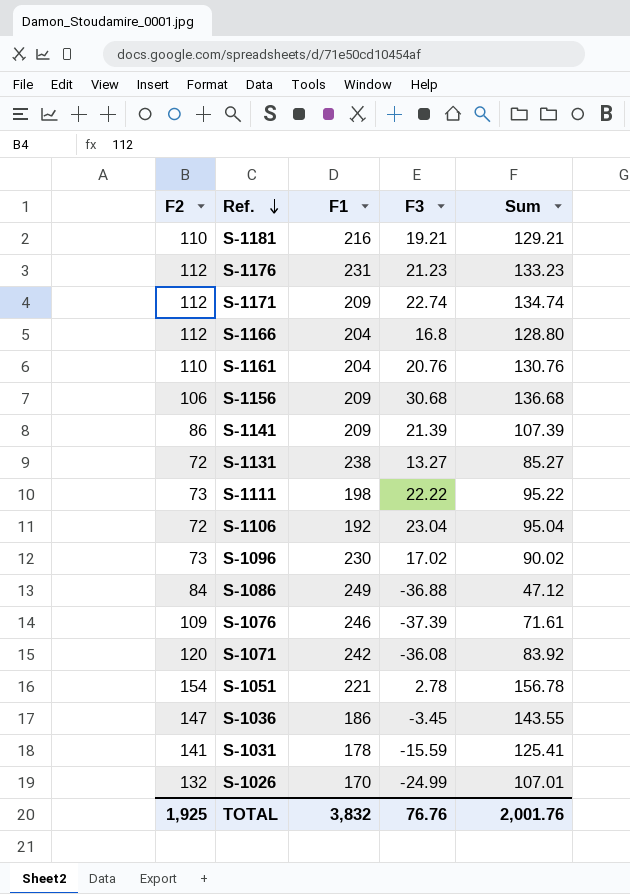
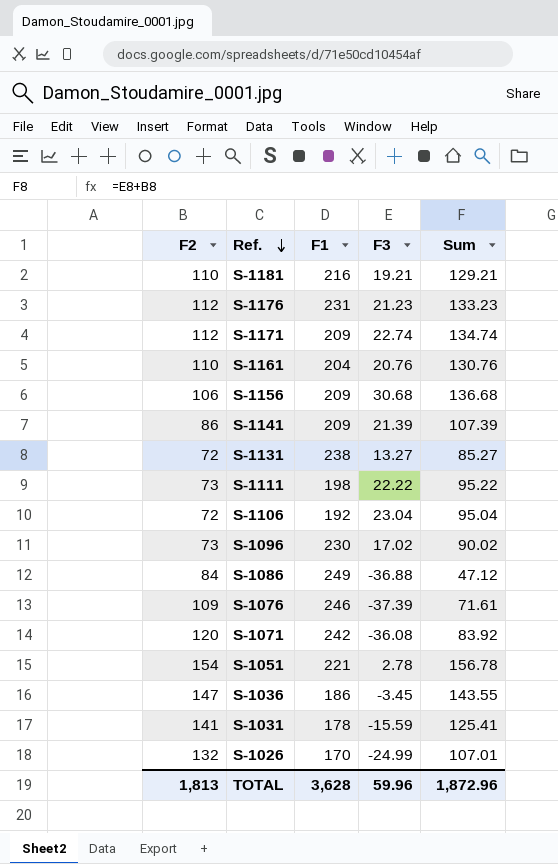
row S-1166: 112 | 204 | 16.8 | 128.80 -> none
TOTAL | F2: 1,925 -> 1,813
TOTAL | F1: 3,832 -> 3,628
TOTAL | F3: 76.76 -> 59.96
TOTAL | Sum: 2,001.76 -> 1,872.96

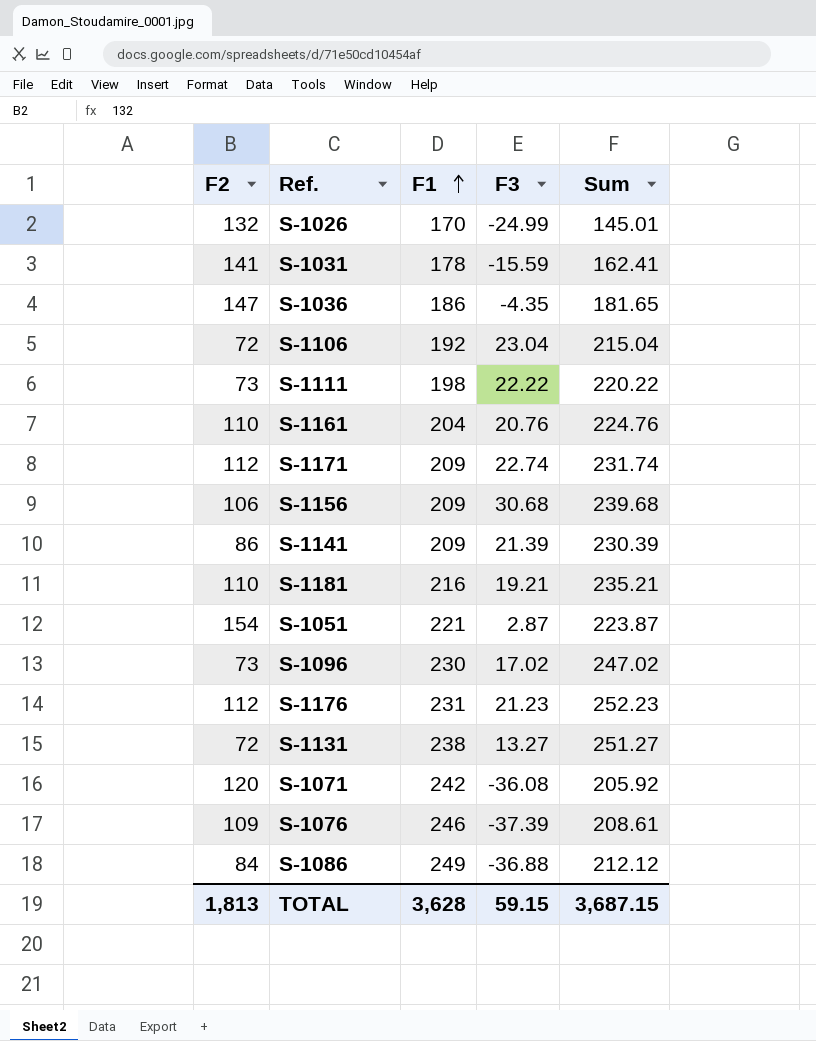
row order: Ref. descending -> F1 ascending
column Sum | formula: [F2] + [F3] -> [F1] + [F3]
S-1036 | F3: -3.45 -> -4.35
S-1051 | F3: 2.78 -> 2.87
TOTAL | F3: 59.96 -> 59.15
TOTAL | Sum: 1,872.96 -> 3,687.15

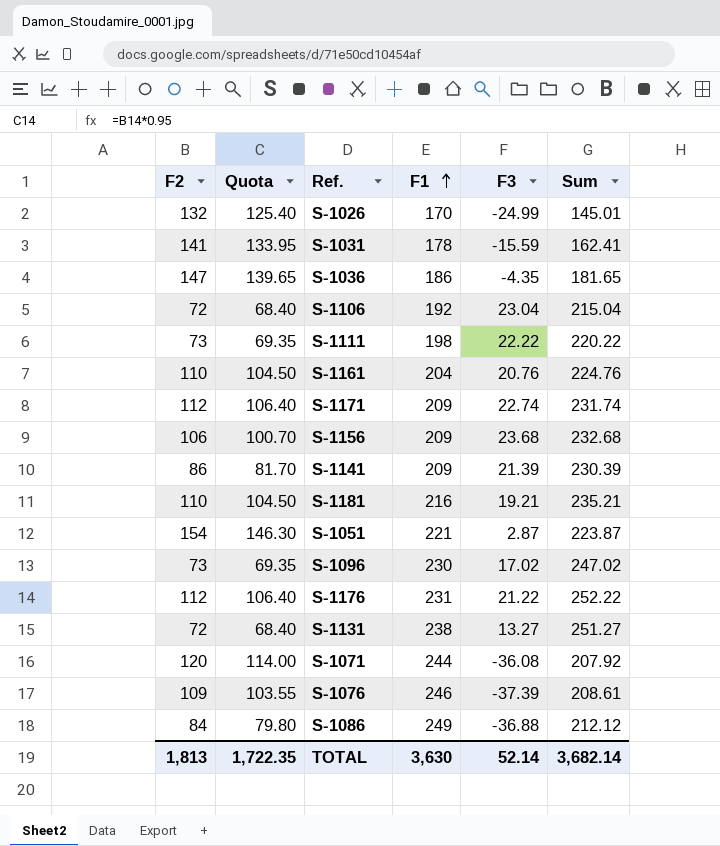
column Quota | formula: none -> [F2] * 0.95
S-1156 | F3: 30.68 -> 23.68
S-1156 | Sum: 239.68 -> 232.68
S-1176 | F3: 21.23 -> 21.22
S-1176 | Sum: 252.23 -> 252.22
S-1071 | F1: 242 -> 244
S-1071 | Sum: 205.92 -> 207.92
TOTAL | F1: 3,628 -> 3,630
TOTAL | F3: 59.15 -> 52.14
TOTAL | Sum: 3,687.15 -> 3,682.14

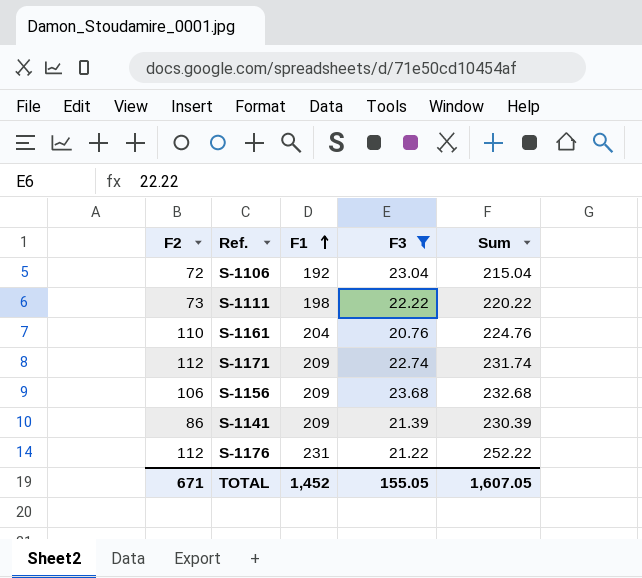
filter: none -> F3 >= 20.76
column Quota | formula: [F2] * 0.95 -> none
TOTAL | F2: 1,813 -> 671
TOTAL | F1: 3,630 -> 1,452
TOTAL | F3: 52.14 -> 155.05
TOTAL | Sum: 3,682.14 -> 1,607.05

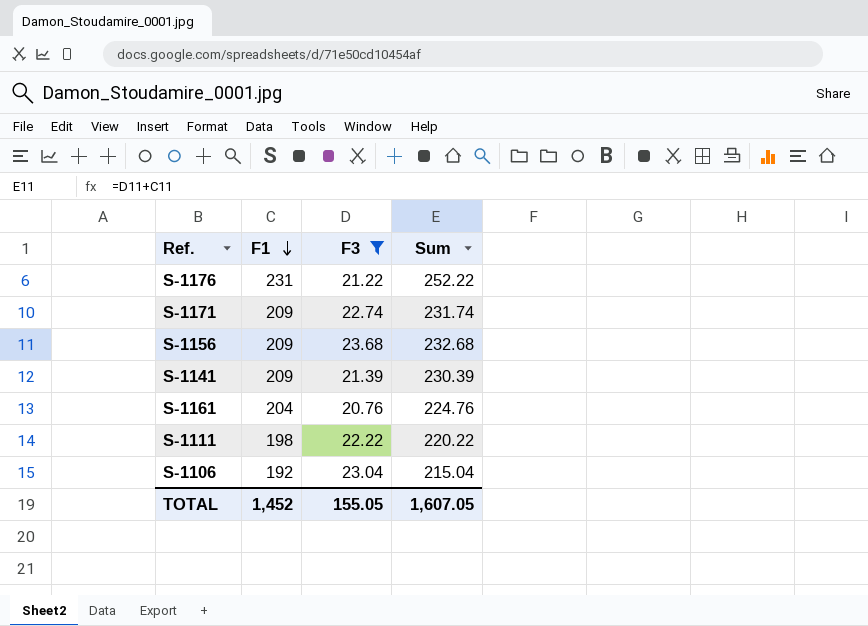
row order: F1 ascending -> F1 descending
column F2 | position: 1 -> none

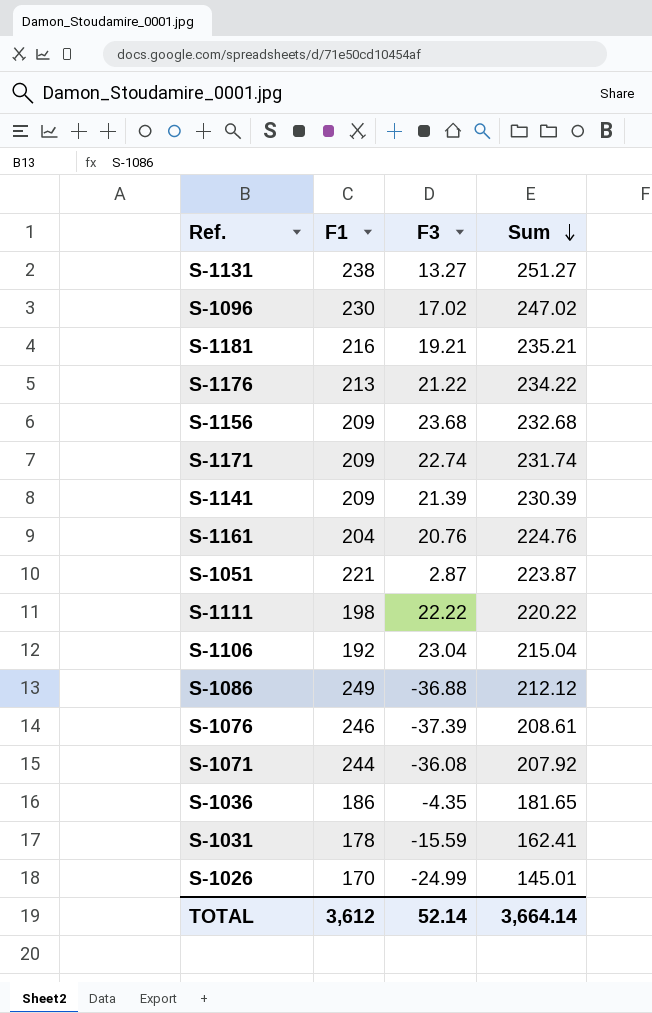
filter: F3 >= 20.76 -> none
row order: F1 descending -> Sum descending
S-1176 | F1: 231 -> 213
S-1176 | Sum: 252.22 -> 234.22
TOTAL | F1: 1,452 -> 3,612
TOTAL | F3: 155.05 -> 52.14
TOTAL | Sum: 1,607.05 -> 3,664.14

